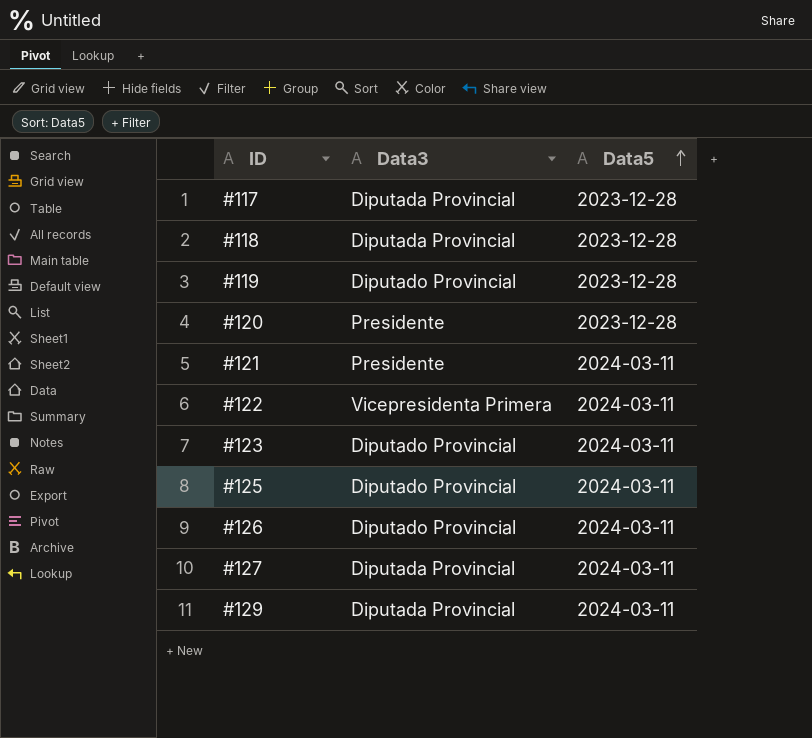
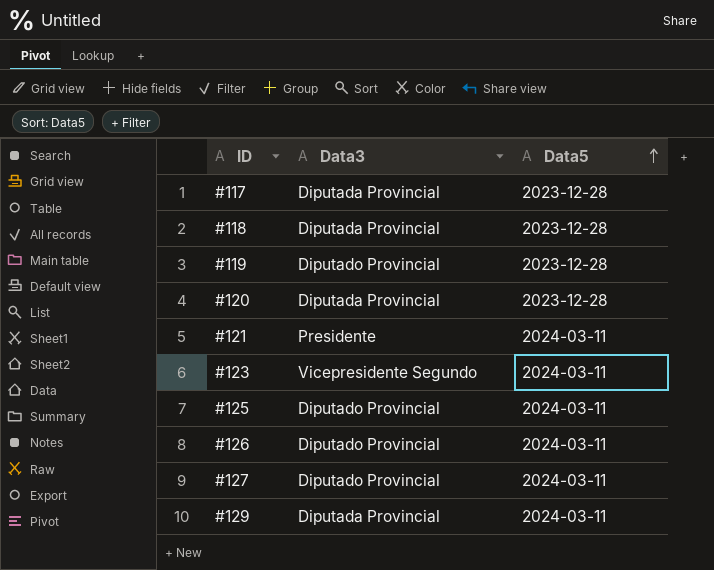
row #122: Vicepresidenta Primera | 2024-03-11 -> none
#120 | Data3: Presidente -> Diputada Provincial
#123 | Data3: Diputado Provincial -> Vicepresidente Segundo
#127 | Data3: Diputada Provincial -> Diputado Provincial

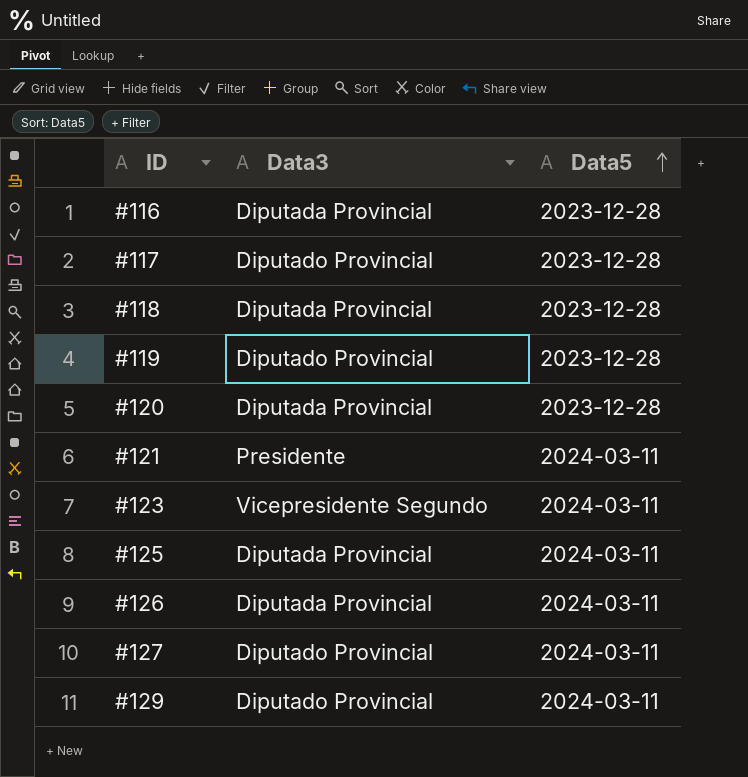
row #116: none -> Diputada Provincial | 2023-12-28
#117 | Data3: Diputada Provincial -> Diputado Provincial
#125 | Data3: Diputado Provincial -> Diputada Provincial
#126 | Data3: Diputado Provincial -> Diputada Provincial
#129 | Data3: Diputada Provincial -> Diputado Provincial

